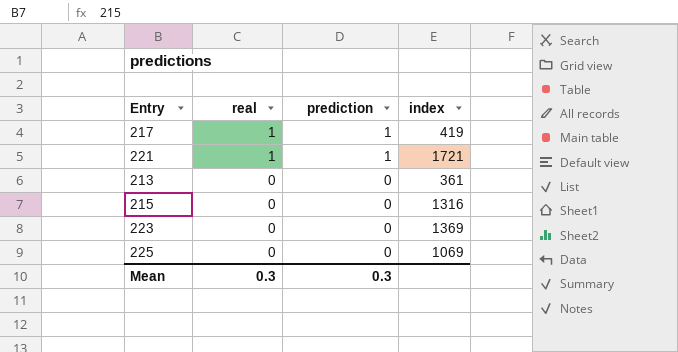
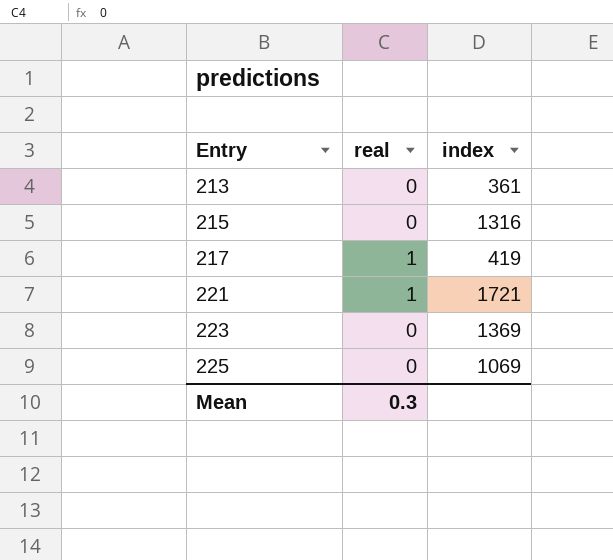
row order: real descending -> Entry ascending
column prediction | position: 3 -> none

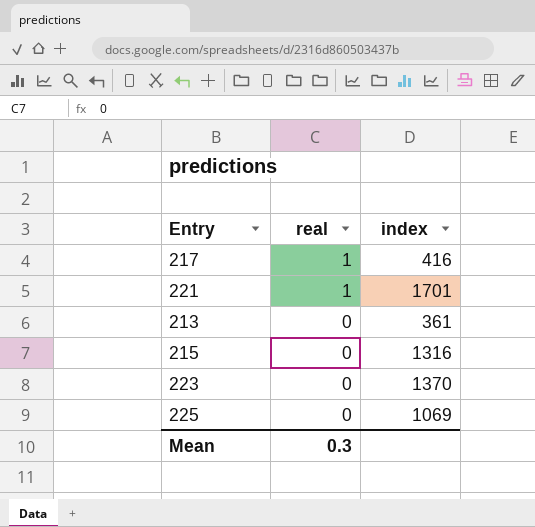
row order: Entry ascending -> real descending
217 | index: 419 -> 416
221 | index: 1721 -> 1701
223 | index: 1369 -> 1370

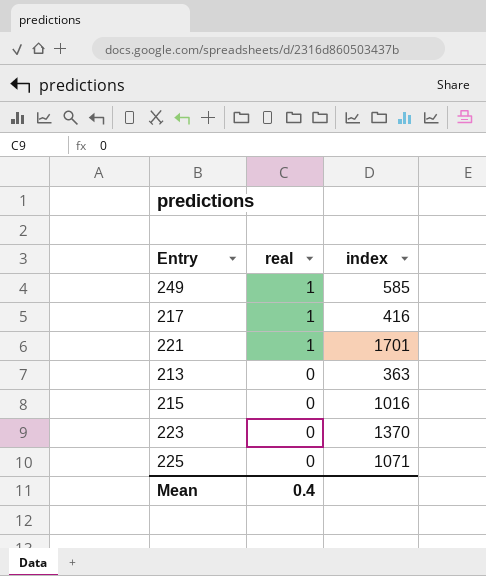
row 249: none -> 1 | 585
213 | index: 361 -> 363
215 | index: 1316 -> 1016
225 | index: 1069 -> 1071
Mean | real: 0.3 -> 0.4

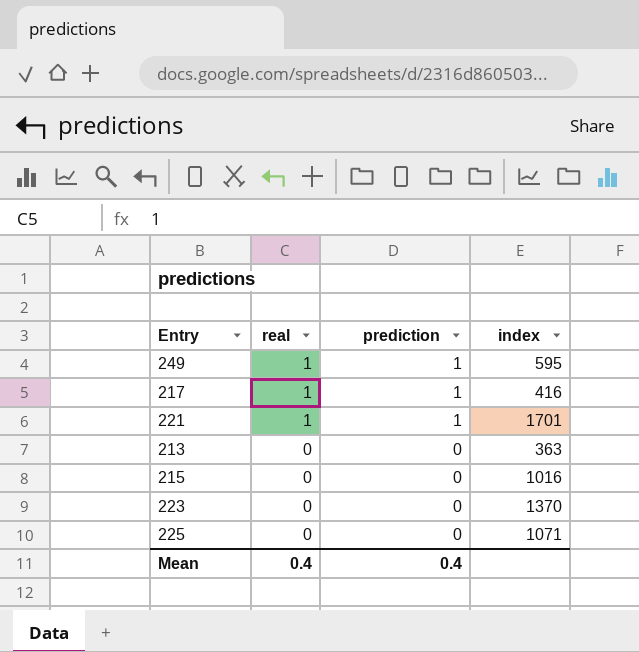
column prediction | position: none -> 3
249 | index: 585 -> 595

